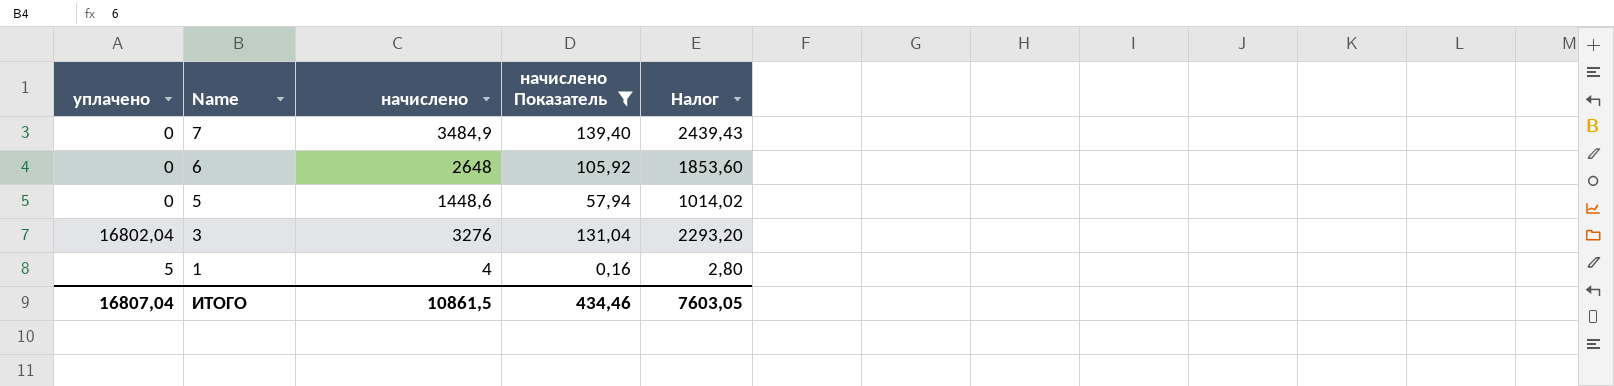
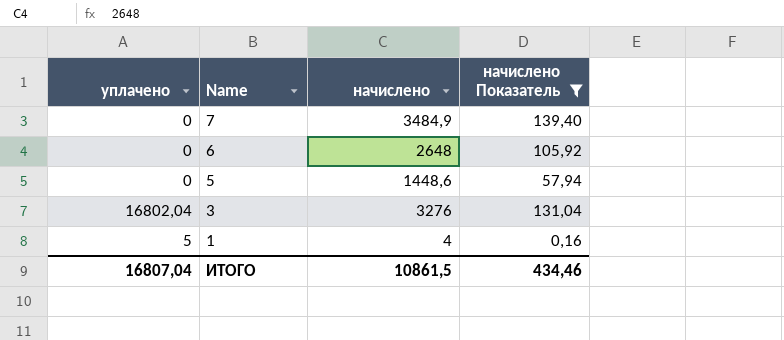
column Налог | formula: [начислено] * 0,7 -> none

